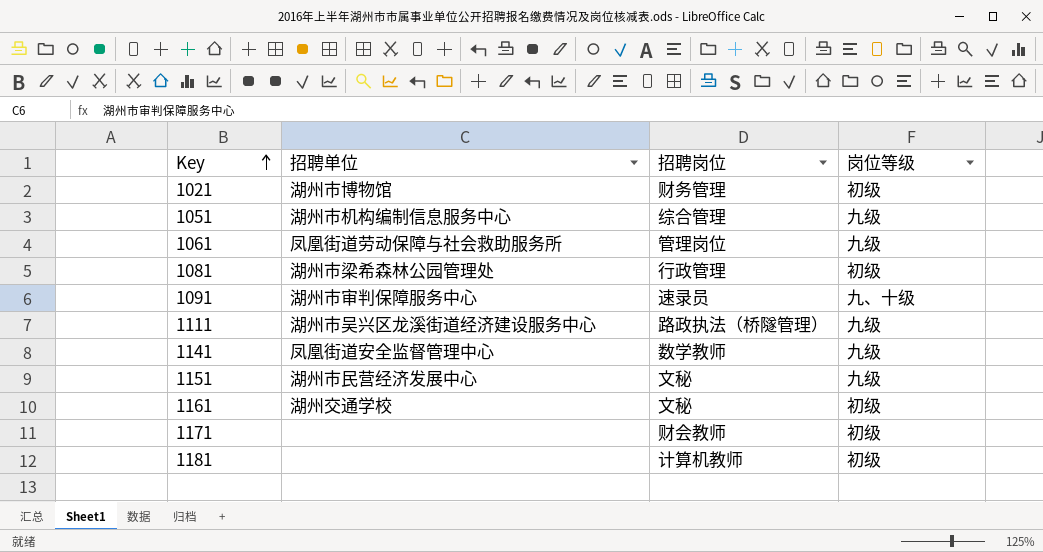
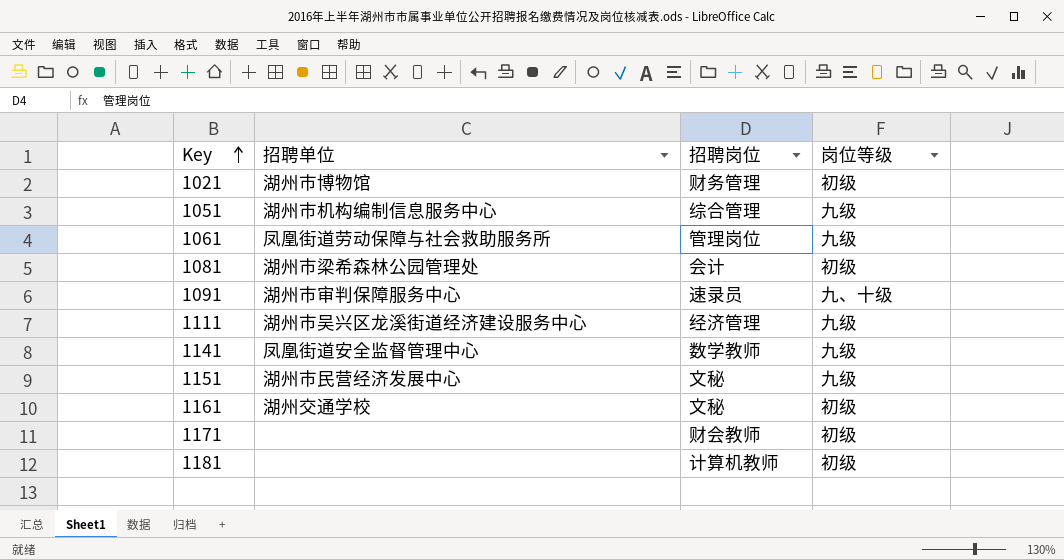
1081 | 招聘岗位: 行政管理 -> 会计
1111 | 招聘岗位: 路政执法（桥隧管理） -> 经济管理

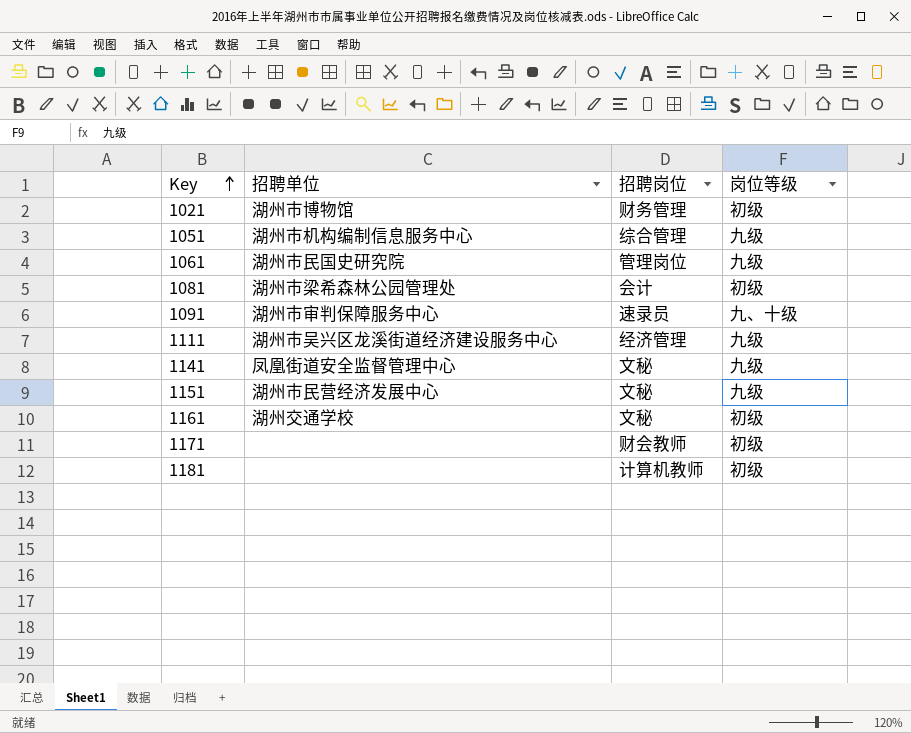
1061 | 招聘单位: 凤凰街道劳动保障与社会救助服务所 -> 湖州市民国史研究院
1141 | 招聘岗位: 数学教师 -> 文秘

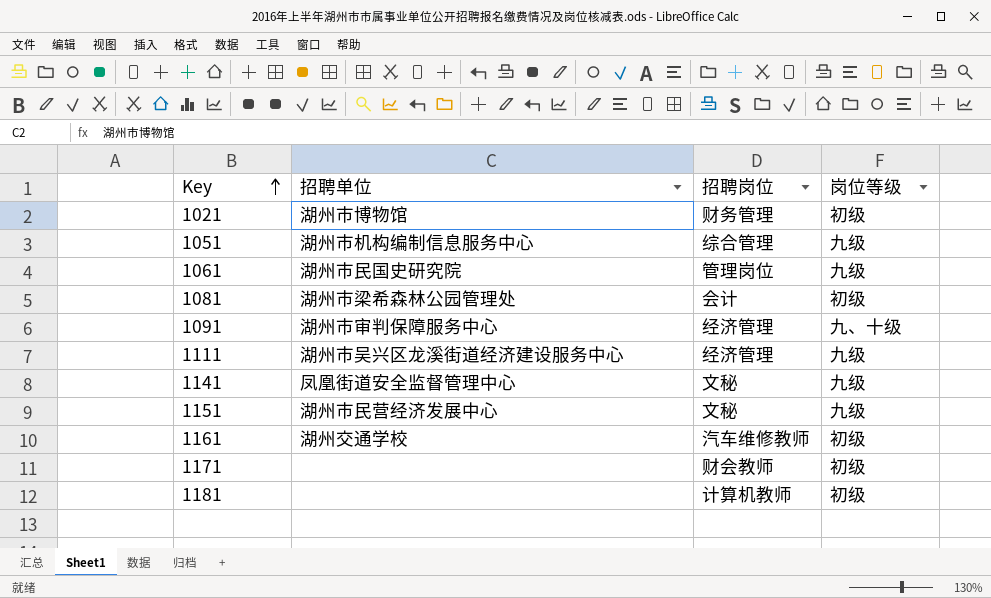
1091 | 招聘岗位: 速录员 -> 经济管理
1161 | 招聘岗位: 文秘 -> 汽车维修教师

